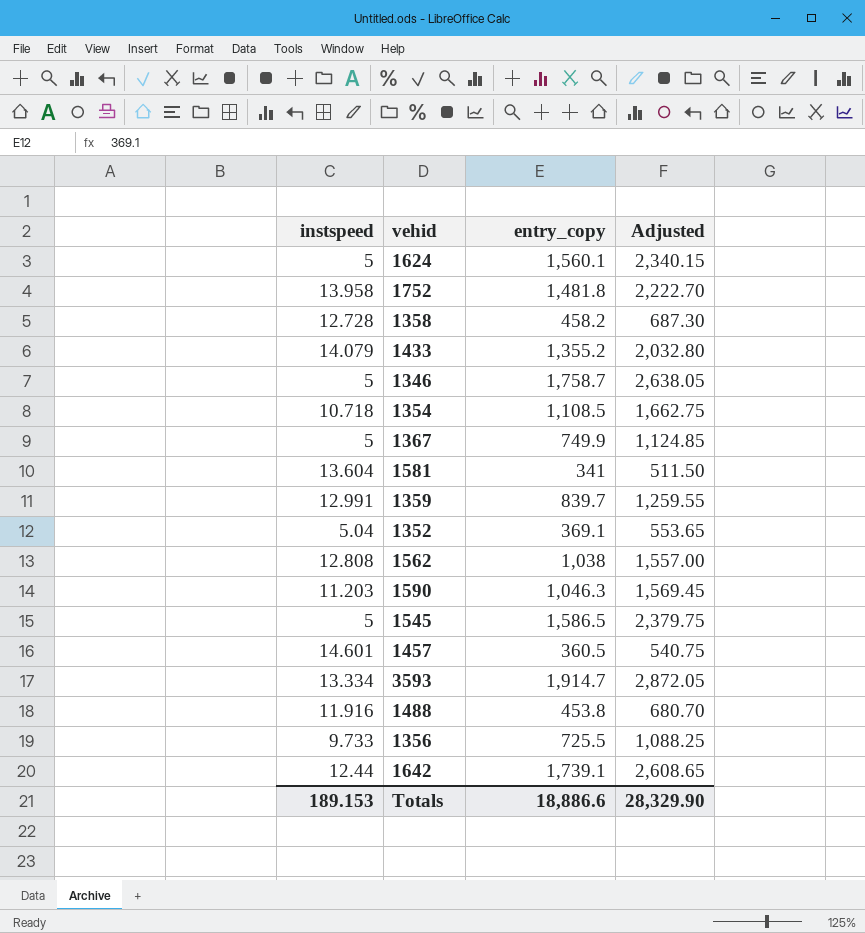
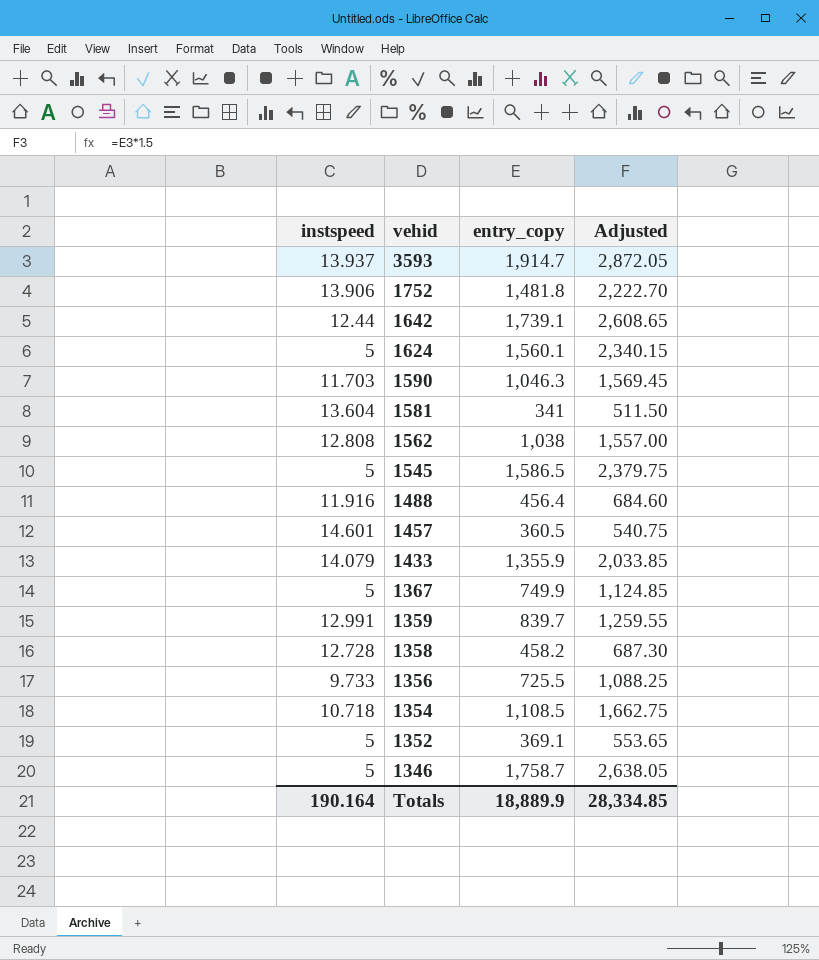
row order: none -> vehid descending
3593 | instspeed: 13.334 -> 13.937
1752 | instspeed: 13.958 -> 13.906
1590 | instspeed: 11.203 -> 11.703
1488 | entry_copy: 453.8 -> 456.4
1488 | Adjusted: 680.70 -> 684.60
1433 | entry_copy: 1,355.2 -> 1,355.9
1433 | Adjusted: 2,032.80 -> 2,033.85
1352 | instspeed: 5.04 -> 5
Totals | instspeed: 189.153 -> 190.164
Totals | entry_copy: 18,886.6 -> 18,889.9
Totals | Adjusted: 28,329.90 -> 28,334.85

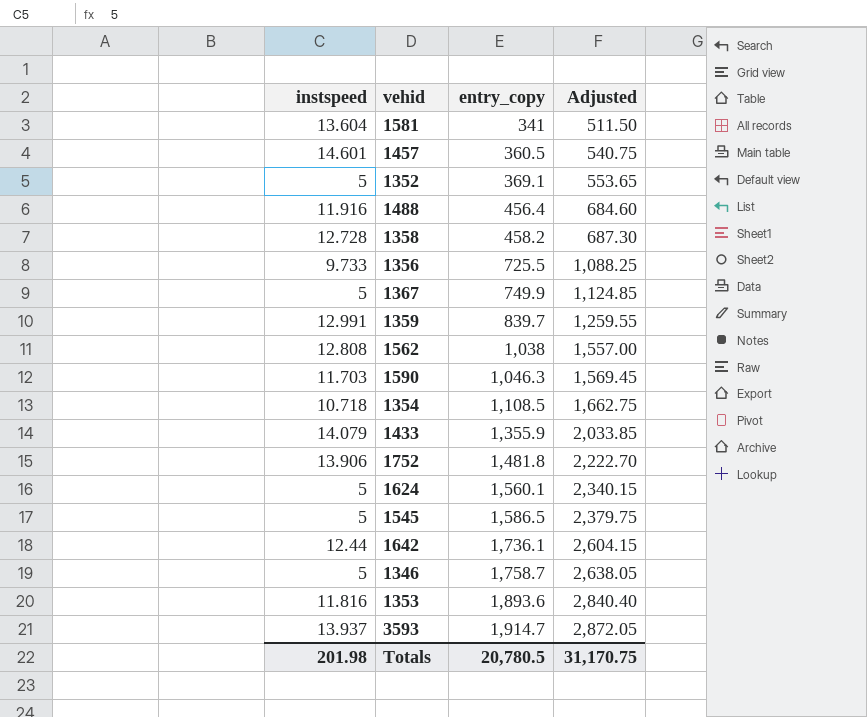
row order: vehid descending -> entry_copy ascending
1642 | entry_copy: 1,739.1 -> 1,736.1
1642 | Adjusted: 2,608.65 -> 2,604.15
row 1353: none -> 11.816 | 1,893.6 | 2,840.40
Totals | instspeed: 190.164 -> 201.98
Totals | entry_copy: 18,889.9 -> 20,780.5
Totals | Adjusted: 28,334.85 -> 31,170.75

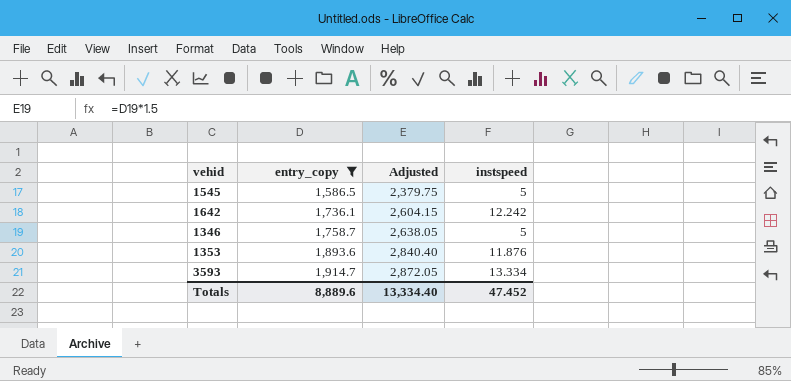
filter: none -> entry_copy >= 1,586.5
column instspeed | position: 1 -> 4
1642 | instspeed: 12.44 -> 12.242
1353 | instspeed: 11.816 -> 11.876
3593 | instspeed: 13.937 -> 13.334
Totals | entry_copy: 20,780.5 -> 8,889.6
Totals | Adjusted: 31,170.75 -> 13,334.40
Totals | instspeed: 201.98 -> 47.452

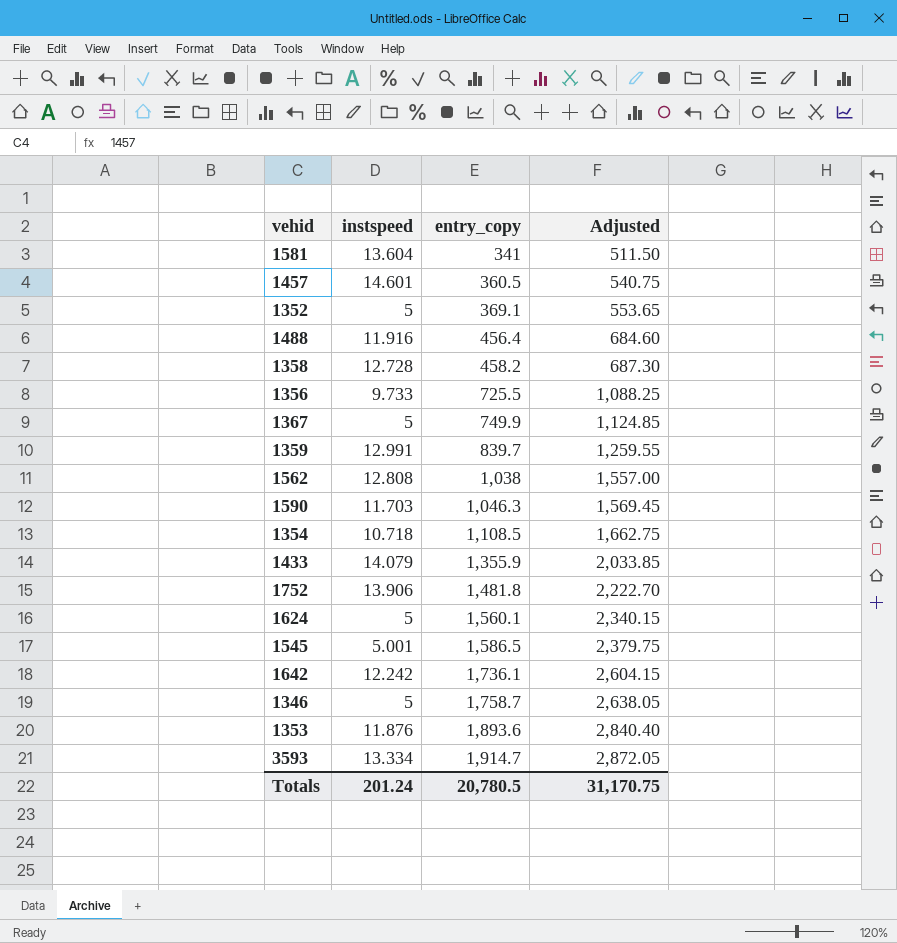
filter: entry_copy >= 1,586.5 -> none
column instspeed | position: 4 -> 2
1545 | instspeed: 5 -> 5.001
Totals | instspeed: 47.452 -> 201.24
Totals | entry_copy: 8,889.6 -> 20,780.5
Totals | Adjusted: 13,334.40 -> 31,170.75

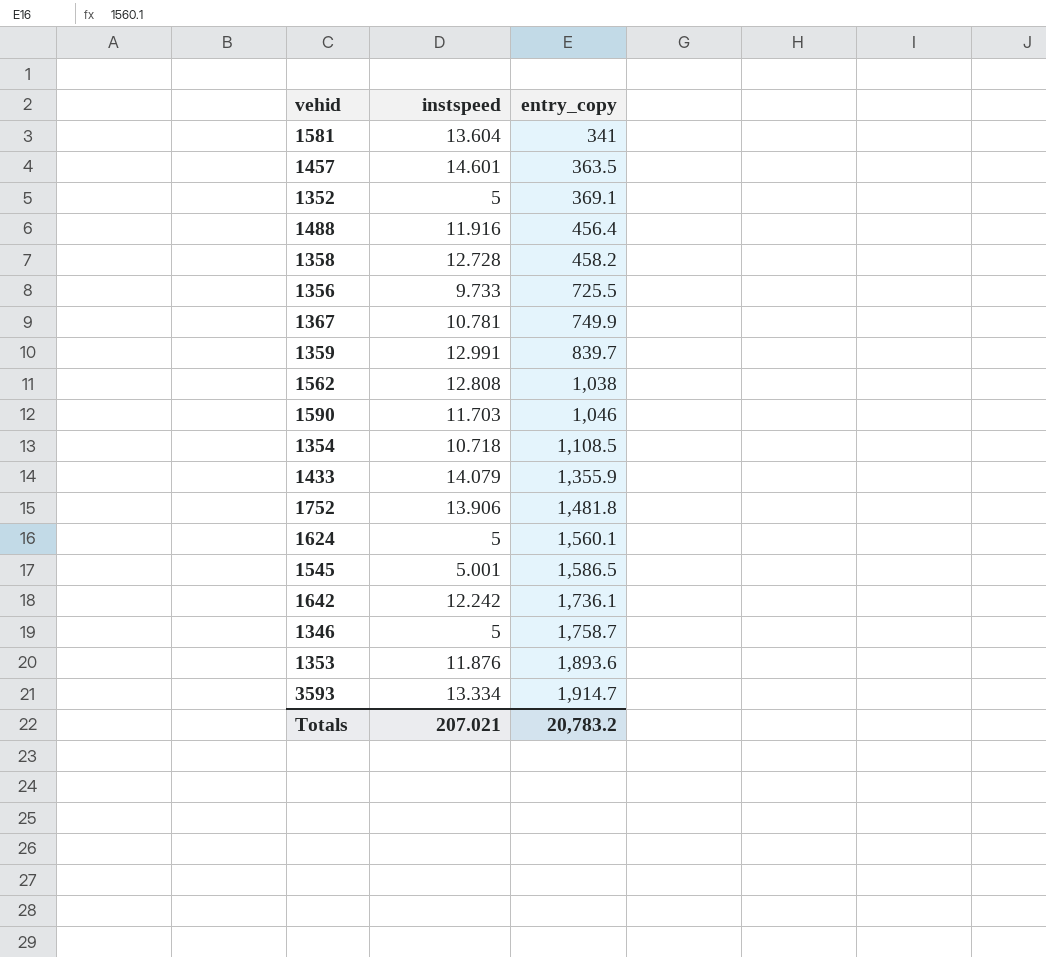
column Adjusted | formula: [entry_copy] * 1.5 -> none
1457 | entry_copy: 360.5 -> 363.5
1367 | instspeed: 5 -> 10.781
1590 | entry_copy: 1,046.3 -> 1,046
Totals | instspeed: 201.24 -> 207.021
Totals | entry_copy: 20,780.5 -> 20,783.2

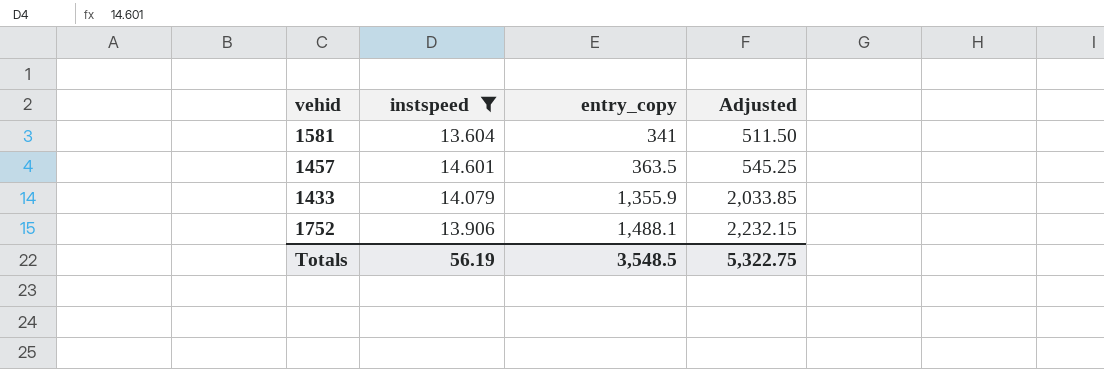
filter: none -> instspeed >= 13.604
column Adjusted | formula: none -> [entry_copy] * 1.5
1752 | entry_copy: 1,481.8 -> 1,488.1
Totals | instspeed: 207.021 -> 56.19
Totals | entry_copy: 20,783.2 -> 3,548.5

